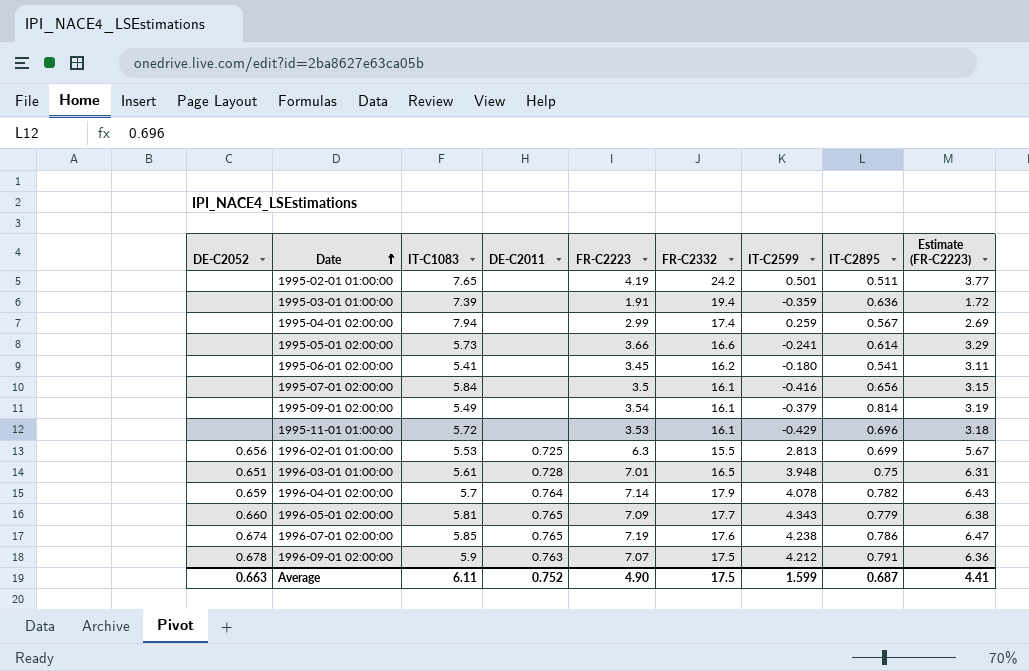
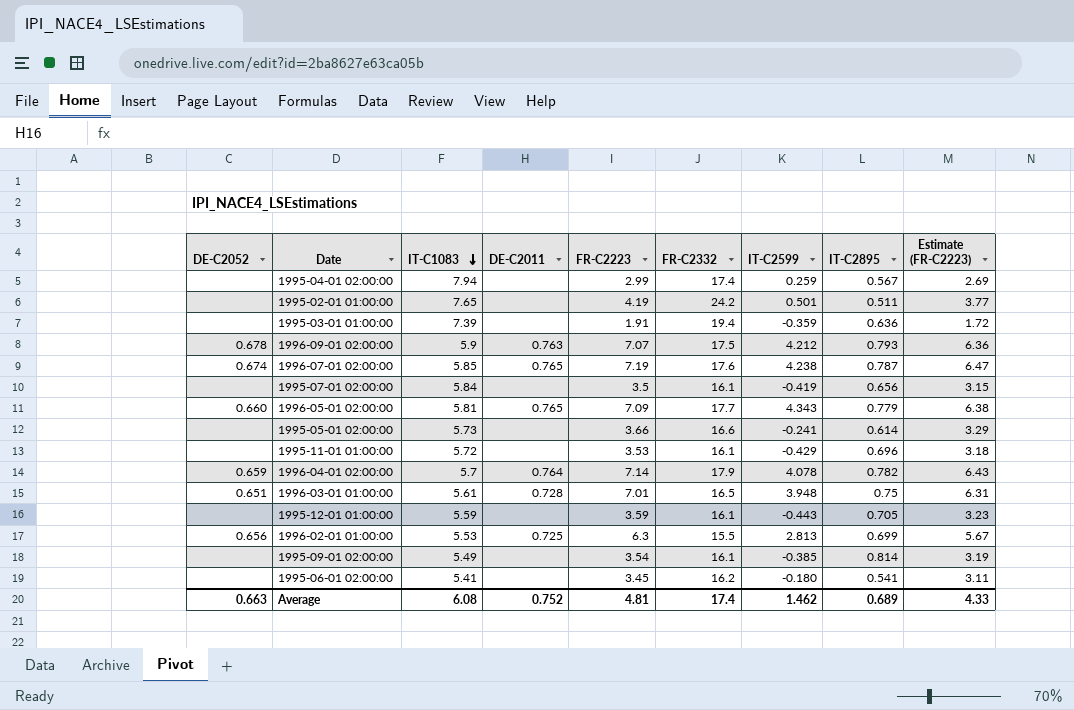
row order: Date ascending -> IT-C1083 descending
1996-09-01 02:00:00 | IT-C2895: 0.791 -> 0.793
1996-07-01 02:00:00 | IT-C2895: 0.786 -> 0.787
1995-07-01 02:00:00 | IT-C2599: -0.416 -> -0.419
row 1995-12-01 01:00:00: none -> none | 5.59 | none | 3.59 | 16.1 | -0.443 | 0.705 | 3.23
1995-09-01 02:00:00 | IT-C2599: -0.379 -> -0.385
Average | IT-C1083: 6.11 -> 6.08
Average | FR-C2223: 4.90 -> 4.81
Average | FR-C2332: 17.5 -> 17.4
Average | IT-C2599: 1.599 -> 1.462
Average | IT-C2895: 0.687 -> 0.689
Average | Estimate (FR-C2223): 4.41 -> 4.33

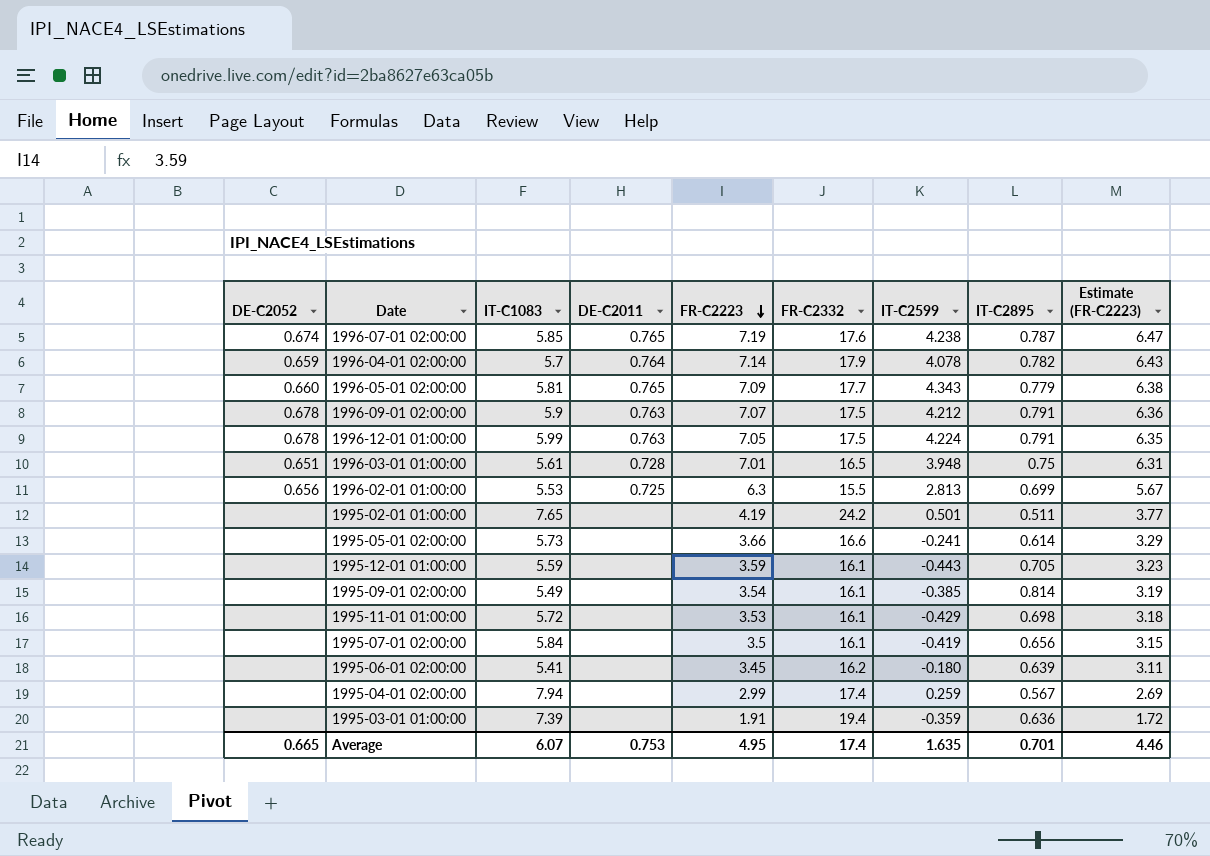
row order: IT-C1083 descending -> FR-C2223 descending
1996-09-01 02:00:00 | IT-C2895: 0.793 -> 0.791
row 1996-12-01 01:00:00: none -> 0.678 | 5.99 | 0.763 | 7.05 | 17.5 | 4.224 | 0.791 | 6.35
1995-11-01 01:00:00 | IT-C2895: 0.696 -> 0.698
1995-06-01 02:00:00 | IT-C2895: 0.541 -> 0.639
Average | DE-C2052: 0.663 -> 0.665
Average | IT-C1083: 6.08 -> 6.07
Average | DE-C2011: 0.752 -> 0.753
Average | FR-C2223: 4.81 -> 4.95
Average | IT-C2599: 1.462 -> 1.635
Average | IT-C2895: 0.689 -> 0.701
Average | Estimate (FR-C2223): 4.33 -> 4.46

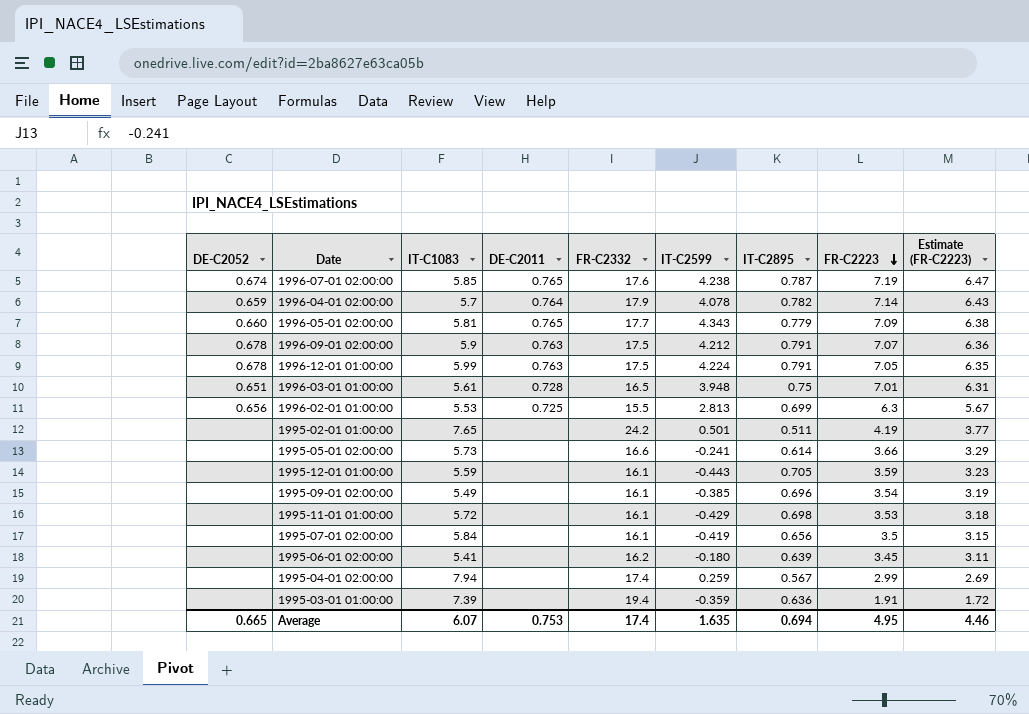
column FR-C2223 | position: 5 -> 8
1995-09-01 02:00:00 | IT-C2895: 0.814 -> 0.696
Average | IT-C2895: 0.701 -> 0.694

